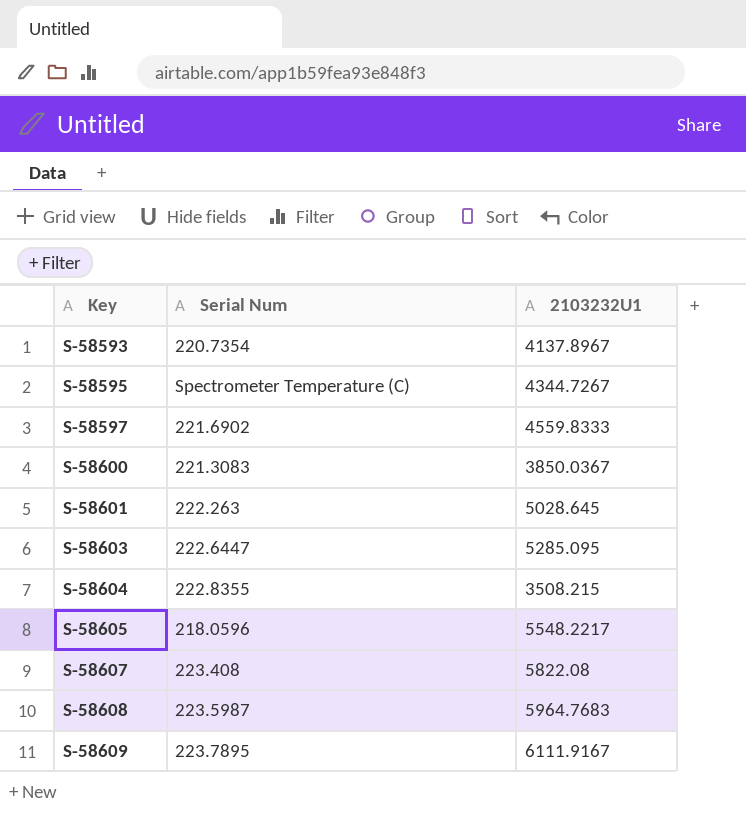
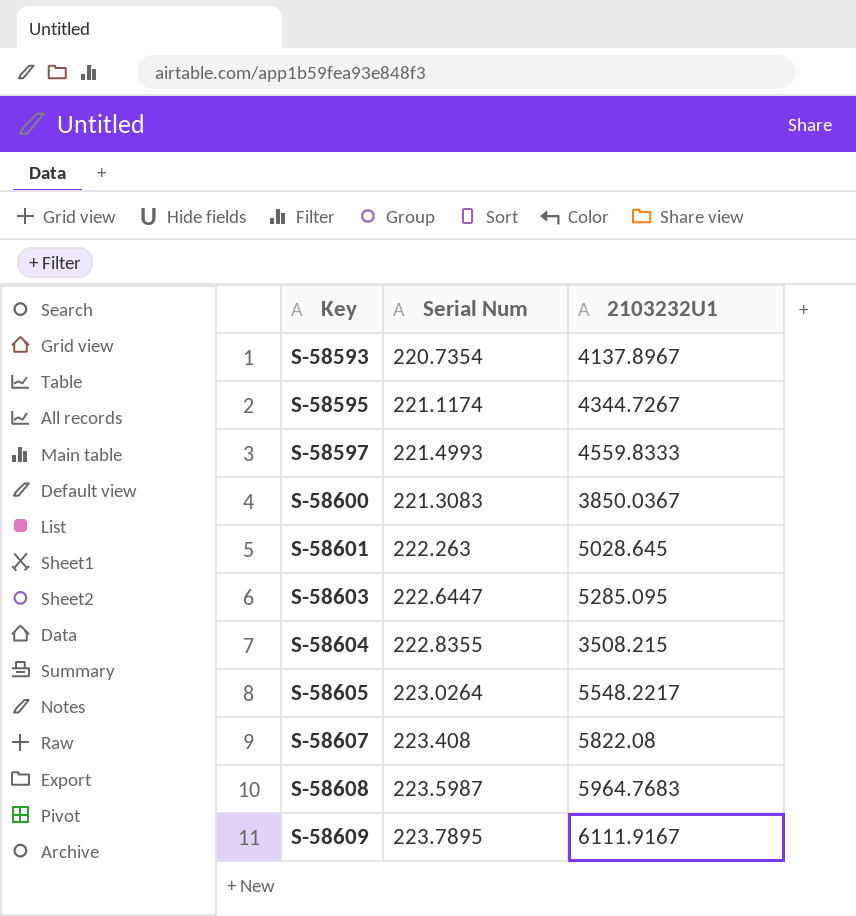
S-58595 | Serial Num: Spectrometer Temperature (C) -> 221.1174
S-58597 | Serial Num: 221.6902 -> 221.4993
S-58605 | Serial Num: 218.0596 -> 223.0264

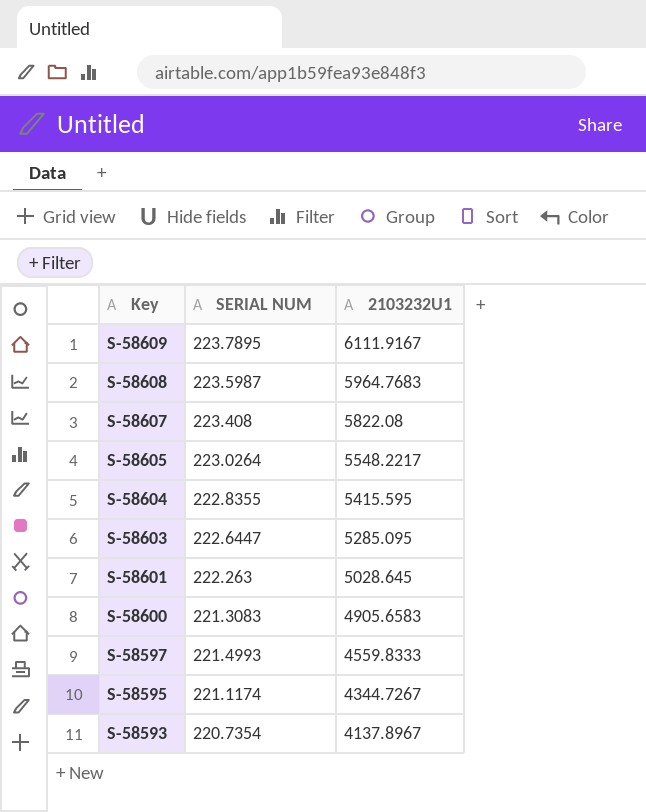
row order: Key ascending -> Key descending
column name: Serial Num -> SERIAL NUM
S-58604 | 2103232U1: 3508.215 -> 5415.595
S-58600 | 2103232U1: 3850.0367 -> 4905.6583

